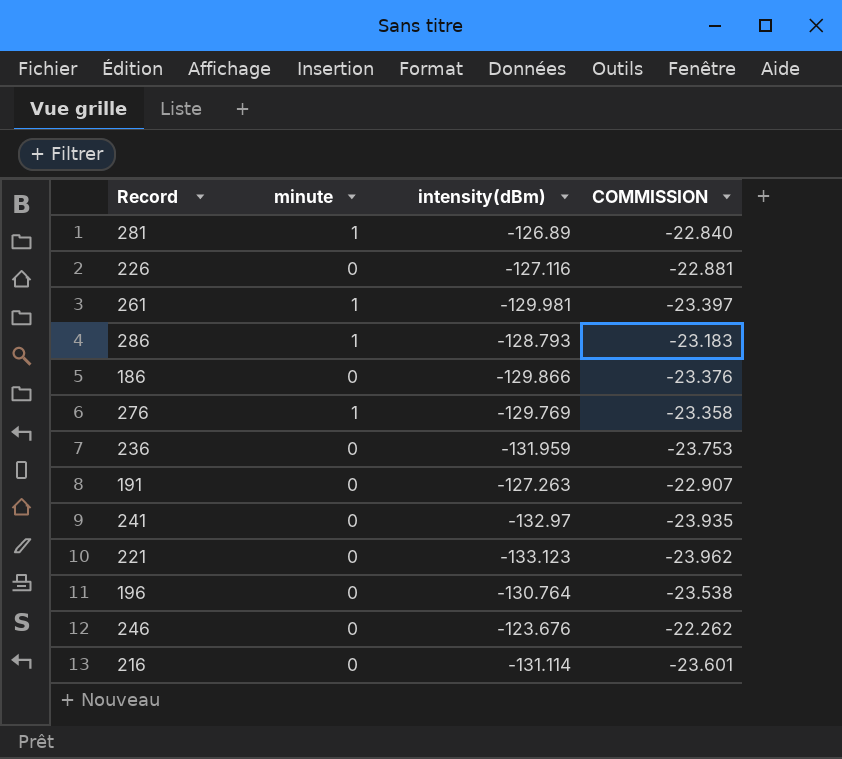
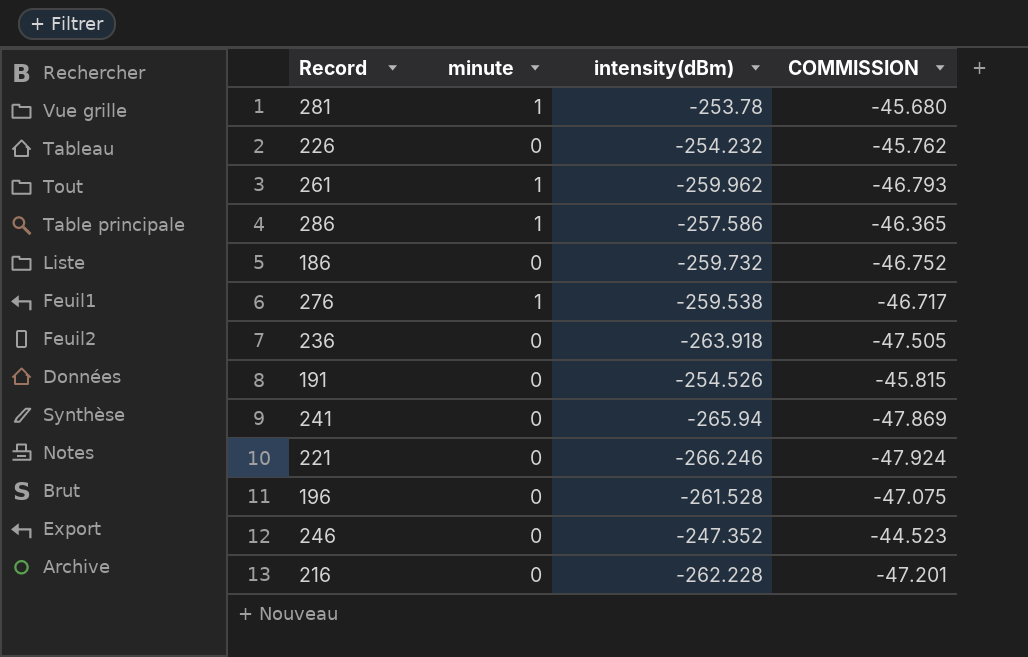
281 | intensity(dBm): -126.89 -> -253.78
281 | COMMISSION: -22.840 -> -45.680
226 | intensity(dBm): -127.116 -> -254.232
226 | COMMISSION: -22.881 -> -45.762
261 | intensity(dBm): -129.981 -> -259.962
261 | COMMISSION: -23.397 -> -46.793
286 | intensity(dBm): -128.793 -> -257.586
286 | COMMISSION: -23.183 -> -46.365
186 | intensity(dBm): -129.866 -> -259.732
186 | COMMISSION: -23.376 -> -46.752
276 | intensity(dBm): -129.769 -> -259.538
276 | COMMISSION: -23.358 -> -46.717
236 | intensity(dBm): -131.959 -> -263.918
236 | COMMISSION: -23.753 -> -47.505
191 | intensity(dBm): -127.263 -> -254.526
191 | COMMISSION: -22.907 -> -45.815
241 | intensity(dBm): -132.97 -> -265.94
241 | COMMISSION: -23.935 -> -47.869
221 | intensity(dBm): -133.123 -> -266.246
221 | COMMISSION: -23.962 -> -47.924
196 | intensity(dBm): -130.764 -> -261.528
196 | COMMISSION: -23.538 -> -47.075
246 | intensity(dBm): -123.676 -> -247.352
246 | COMMISSION: -22.262 -> -44.523
216 | intensity(dBm): -131.114 -> -262.228
216 | COMMISSION: -23.601 -> -47.201

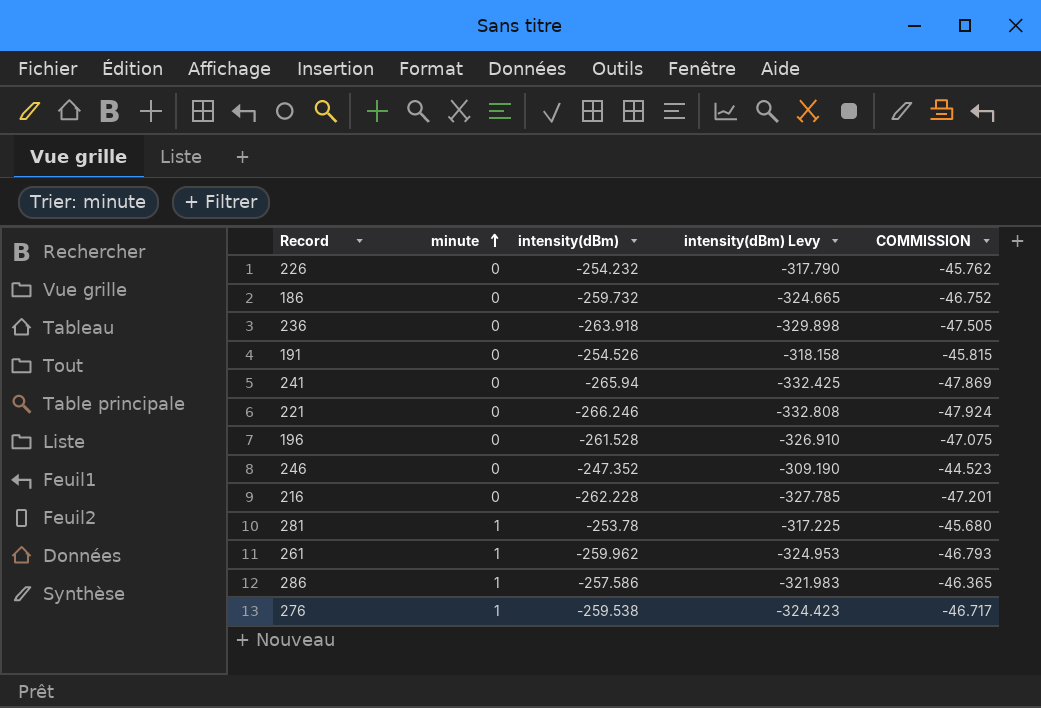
row order: none -> minute ascending
column intensity(dBm) Levy | formula: none -> [intensity(dBm)] * 1.25

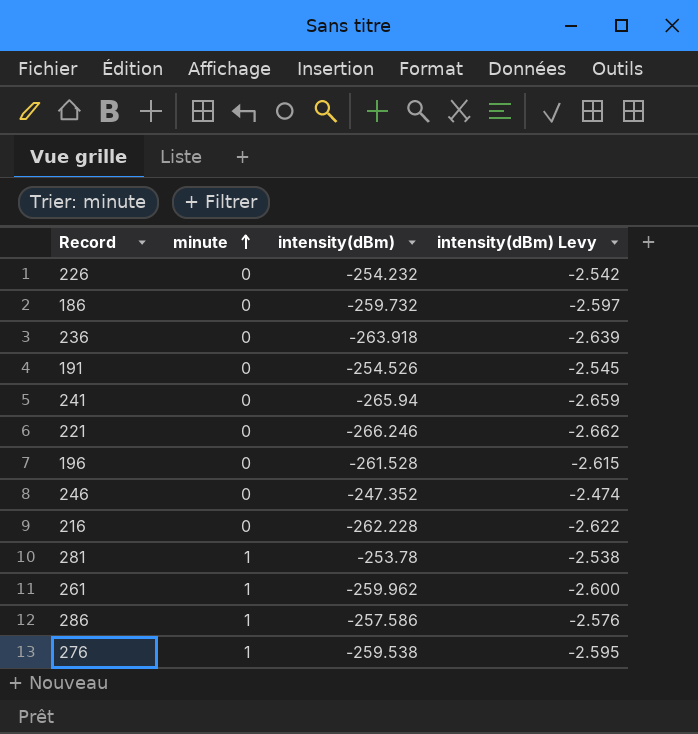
column COMMISSION | formula: [intensity(dBm)] * 0.18 -> none
column intensity(dBm) Levy | formula: [intensity(dBm)] * 1.25 -> [intensity(dBm)] * 0.01

